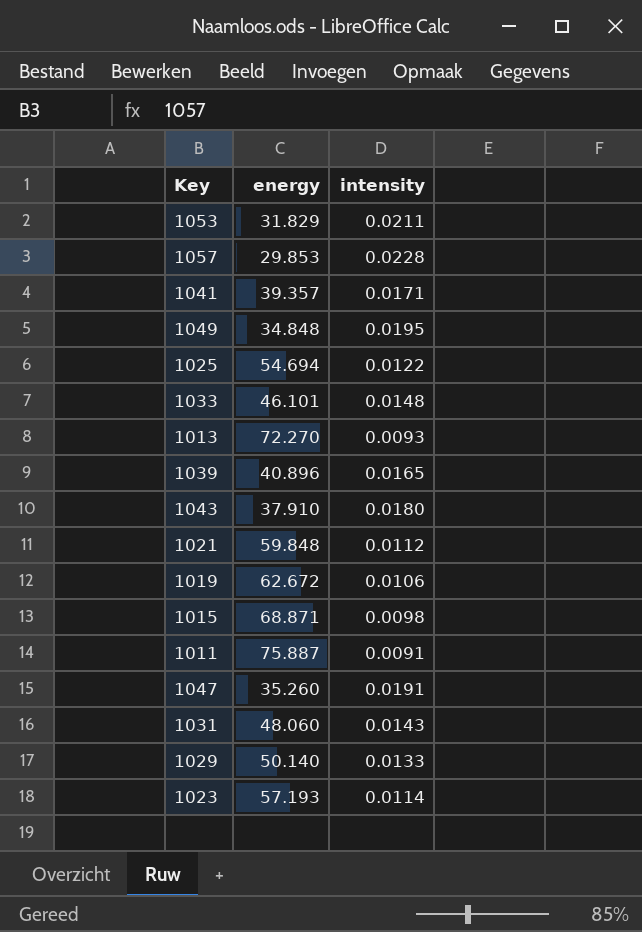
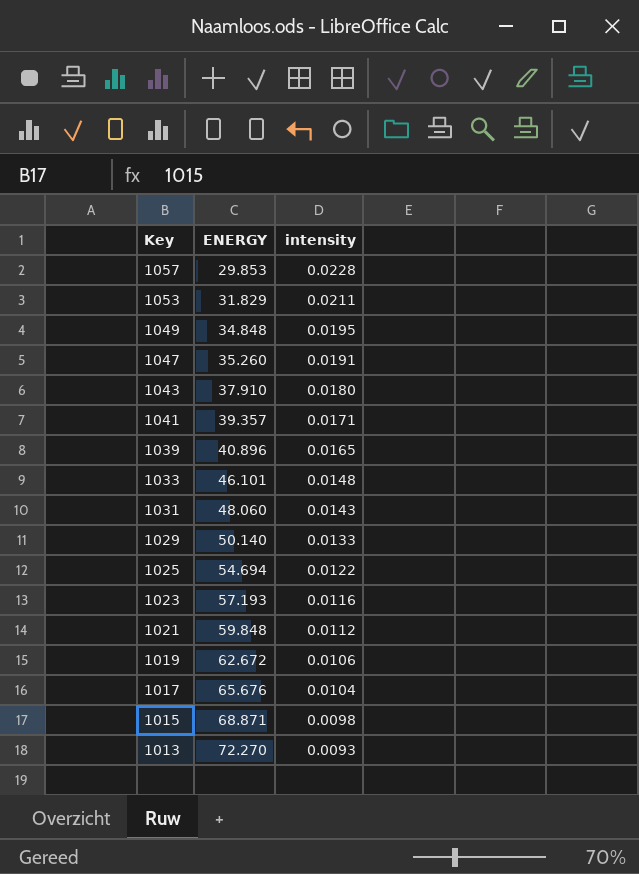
row order: none -> Key descending
column name: energy -> ENERGY
row 1011: 75.887 | 0.0091 -> none
1023 | intensity: 0.0114 -> 0.0116
row 1017: none -> 65.676 | 0.0104

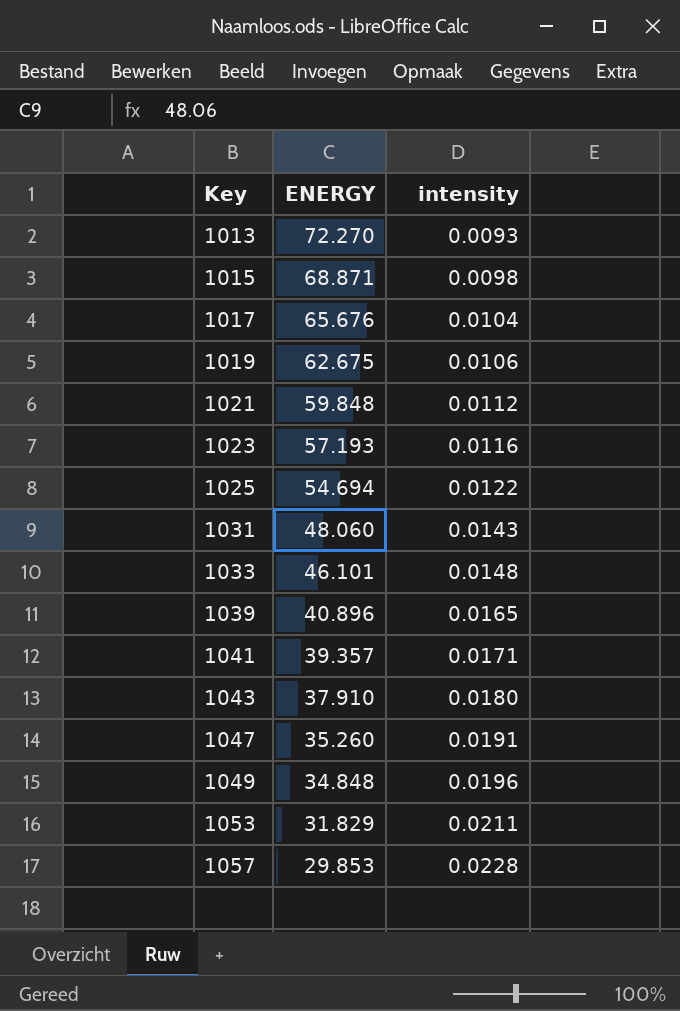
row order: Key descending -> Key ascending
row 1029: 50.140 | 0.0133 -> none
1019 | ENERGY: 62.672 -> 62.675
1049 | intensity: 0.0195 -> 0.0196

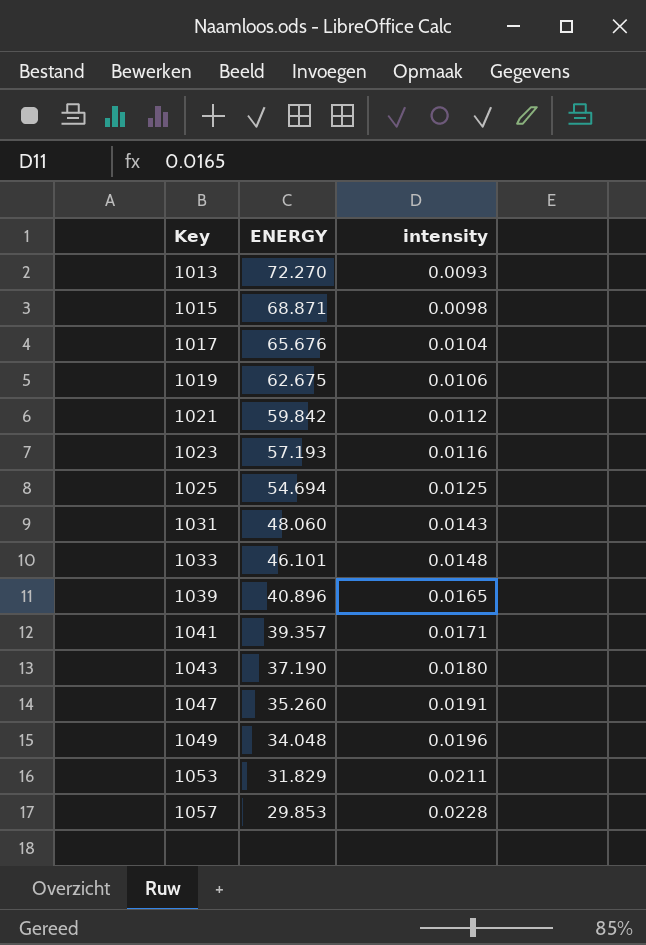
1021 | ENERGY: 59.848 -> 59.842
1025 | intensity: 0.0122 -> 0.0125
1043 | ENERGY: 37.910 -> 37.190
1049 | ENERGY: 34.848 -> 34.048

